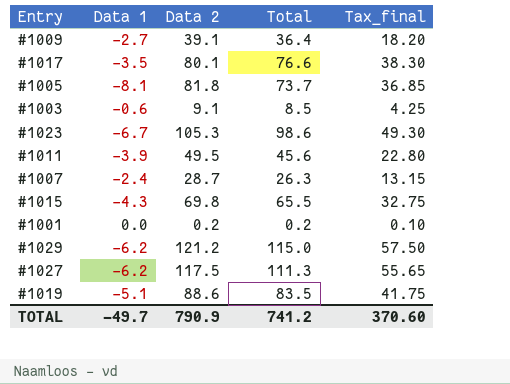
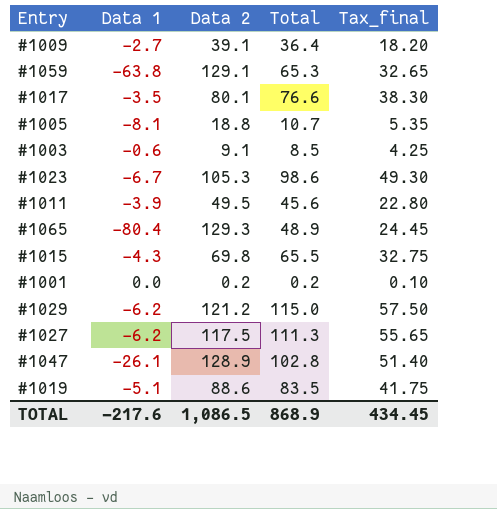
row #1007: -2.4 | 28.7 | 26.3 | 13.15 -> none
row #1059: none -> -63.8 | 129.1 | 65.3 | 32.65
#1005 | Data 2: 81.8 -> 18.8
#1005 | Total: 73.7 -> 10.7
#1005 | Tax_final: 36.85 -> 5.35
row #1065: none -> -80.4 | 129.3 | 48.9 | 24.45
row #1047: none -> -26.1 | 128.9 | 102.8 | 51.40
TOTAL | Data 1: -49.7 -> -217.6
TOTAL | Data 2: 790.9 -> 1,086.5
TOTAL | Total: 741.2 -> 868.9
TOTAL | Tax_final: 370.60 -> 434.45

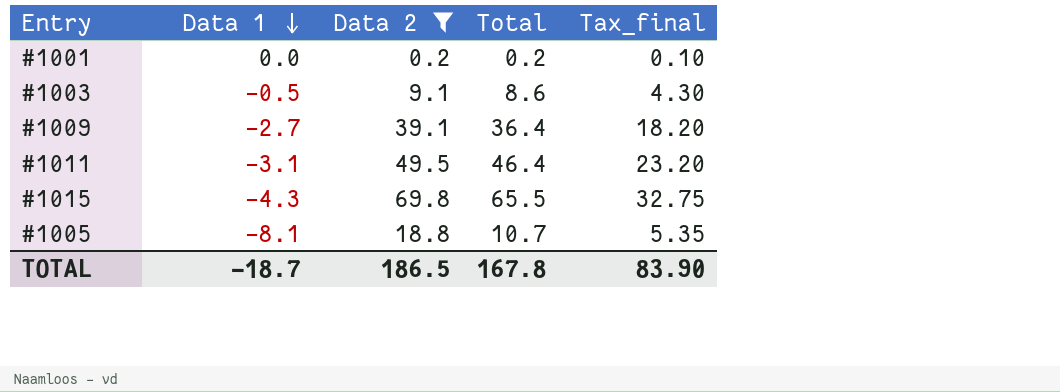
filter: none -> Data 2 <= 69.8
row order: none -> Data 1 descending
#1003 | Data 1: -0.6 -> -0.5
#1003 | Total: 8.5 -> 8.6
#1003 | Tax_final: 4.25 -> 4.30
#1011 | Data 1: -3.9 -> -3.1
#1011 | Total: 45.6 -> 46.4
#1011 | Tax_final: 22.80 -> 23.20
TOTAL | Data 1: -217.6 -> -18.7
TOTAL | Data 2: 1,086.5 -> 186.5
TOTAL | Total: 868.9 -> 167.8
TOTAL | Tax_final: 434.45 -> 83.90

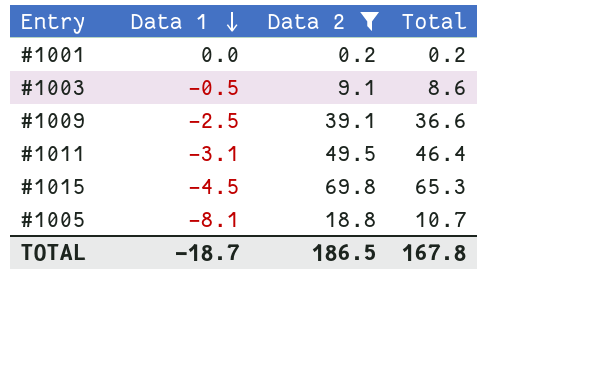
column Tax_final | formula: [Total] * 0.5 -> none
#1009 | Data 1: -2.7 -> -2.5
#1009 | Total: 36.4 -> 36.6
#1015 | Data 1: -4.3 -> -4.5
#1015 | Total: 65.5 -> 65.3

